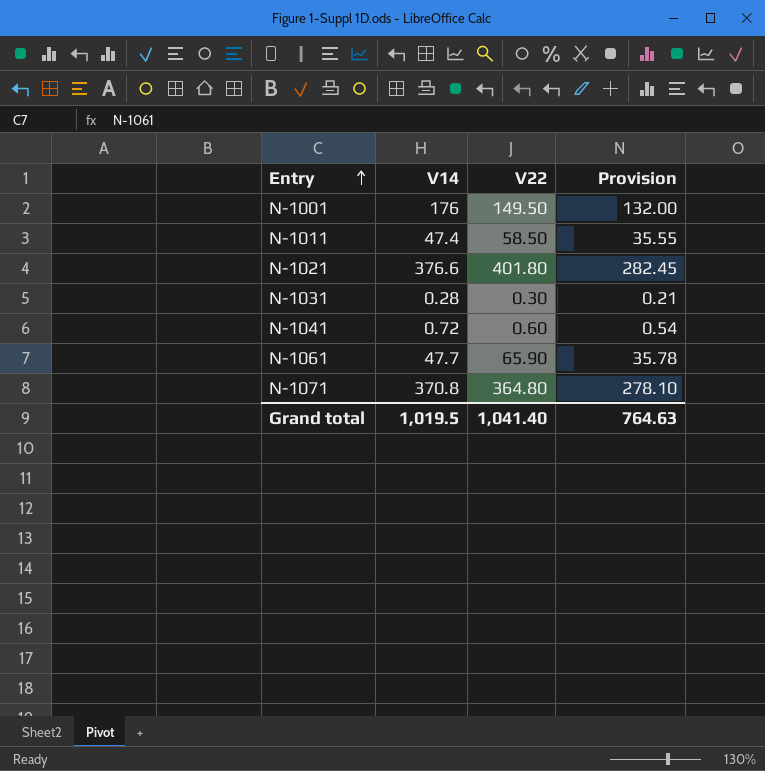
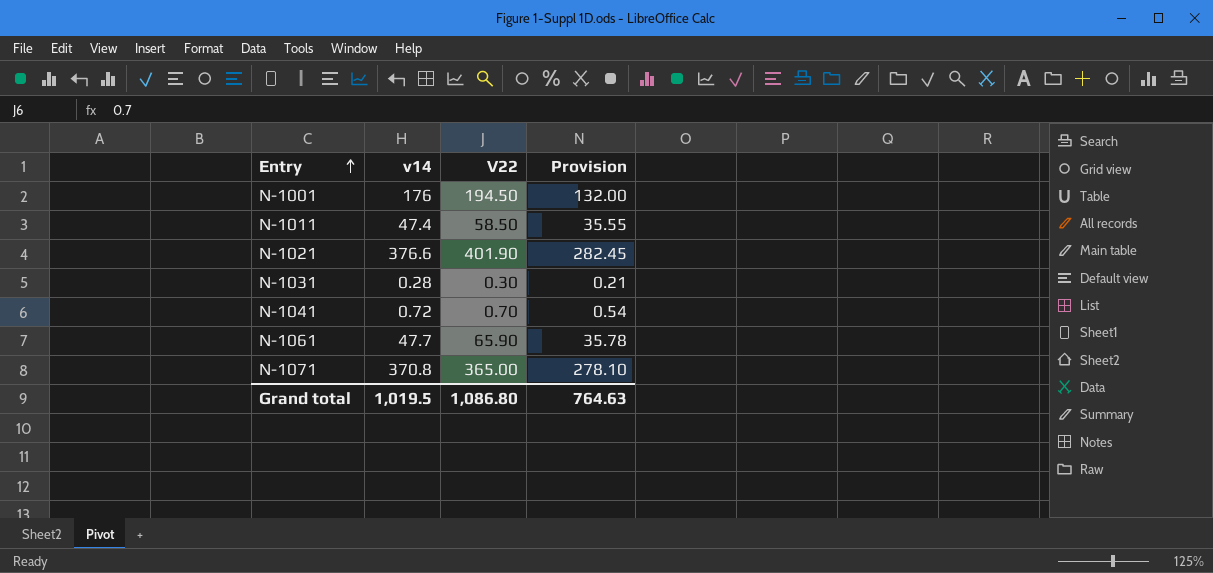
column name: V14 -> v14
N-1001 | V22: 149.50 -> 194.50
N-1021 | V22: 401.80 -> 401.90
N-1041 | V22: 0.60 -> 0.70
N-1071 | V22: 364.80 -> 365.00
Grand total | V22: 1,041.40 -> 1,086.80

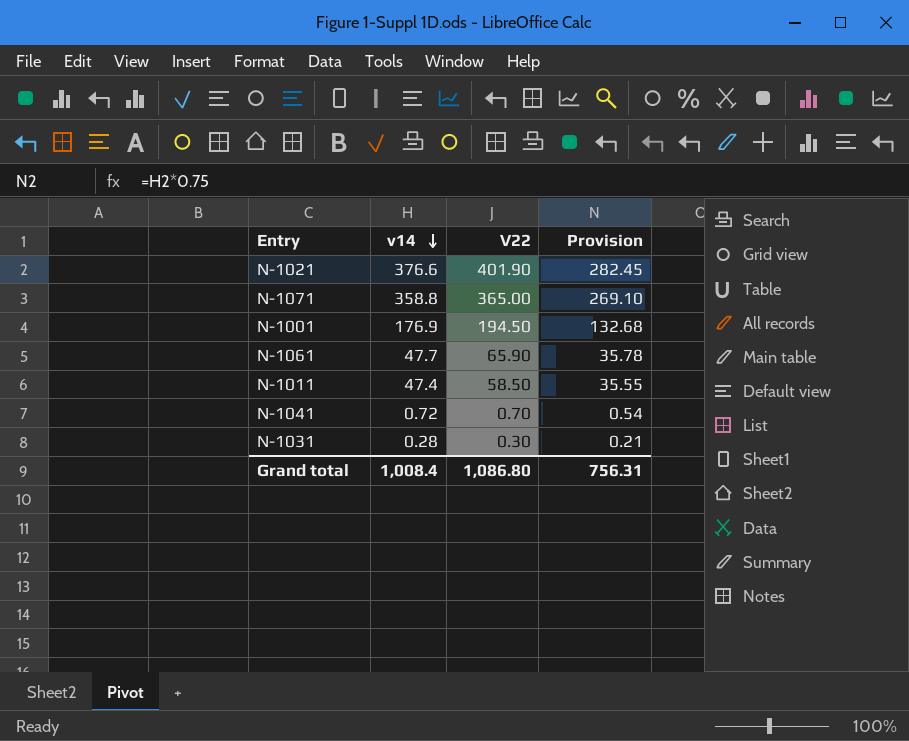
row order: Entry ascending -> v14 descending
N-1071 | v14: 370.8 -> 358.8
N-1071 | Provision: 278.10 -> 269.10
N-1001 | v14: 176 -> 176.9
N-1001 | Provision: 132.00 -> 132.68
Grand total | v14: 1,019.5 -> 1,008.4
Grand total | Provision: 764.63 -> 756.31

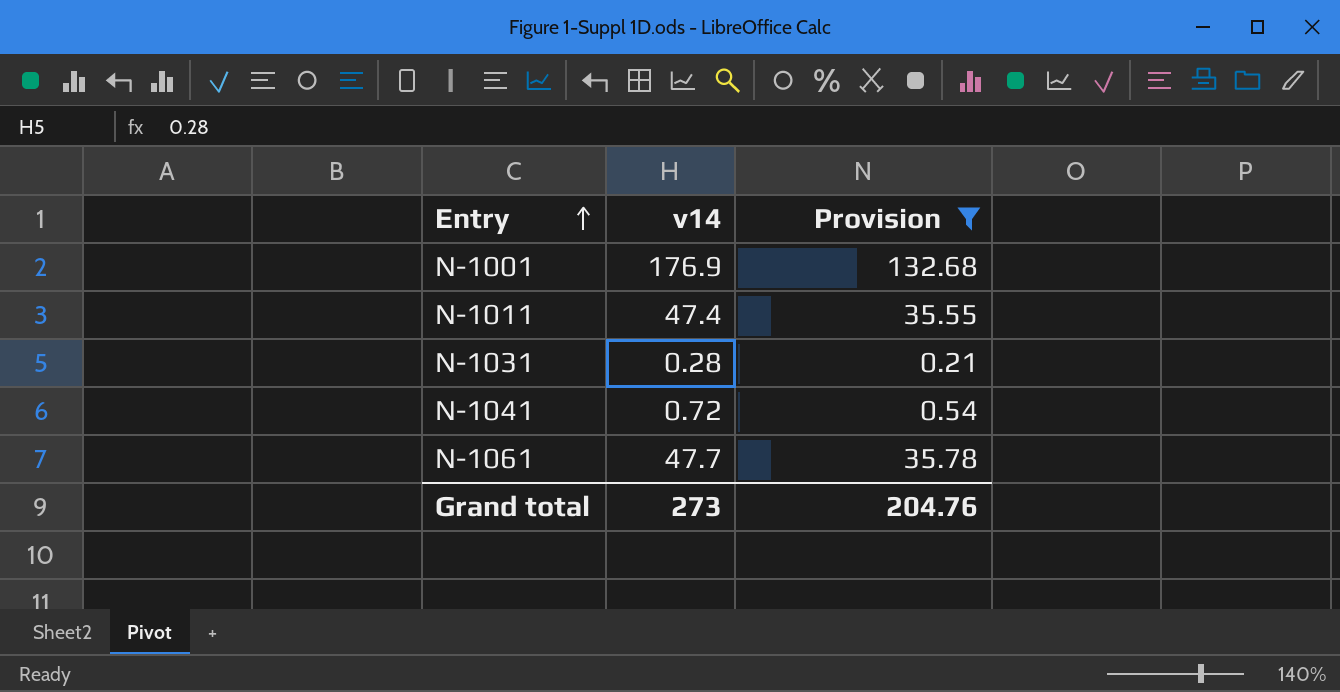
filter: none -> Provision <= 132.68
row order: v14 descending -> Entry ascending
column V22 | position: 3 -> none
Grand total | v14: 1,008.4 -> 273
Grand total | Provision: 756.31 -> 204.76

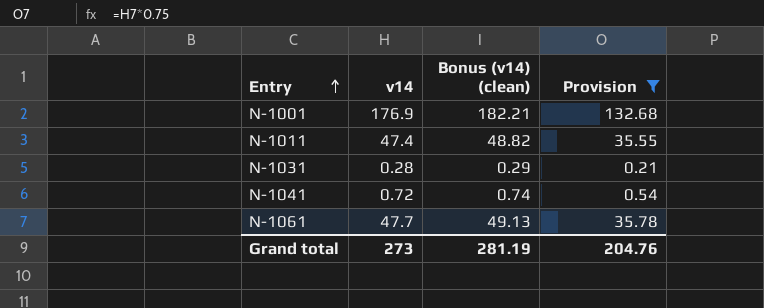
column Bonus (v14) (clean) | formula: none -> [v14] * 1.03

